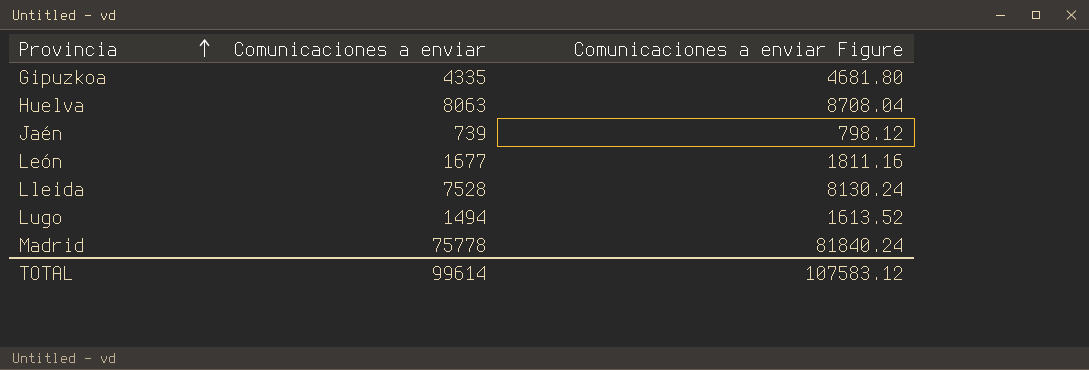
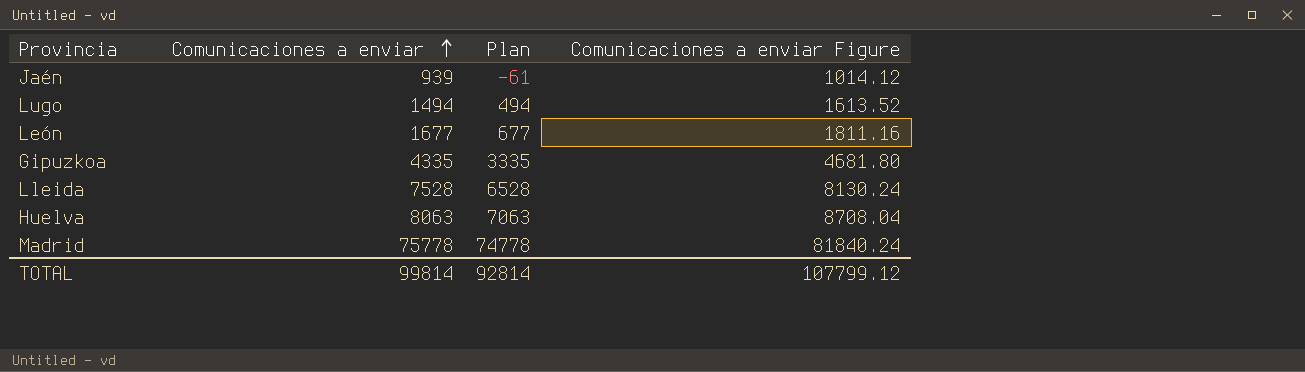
row order: Provincia ascending -> Comunicaciones a enviar ascending
column Plan | formula: none -> [Comunicaciones a enviar] - 1000
Jaén | Comunicaciones a enviar: 739 -> 939
Jaén | Comunicaciones a enviar Figure: 798.12 -> 1014.12
TOTAL | Comunicaciones a enviar: 99614 -> 99814
TOTAL | Comunicaciones a enviar Figure: 107583.12 -> 107799.12

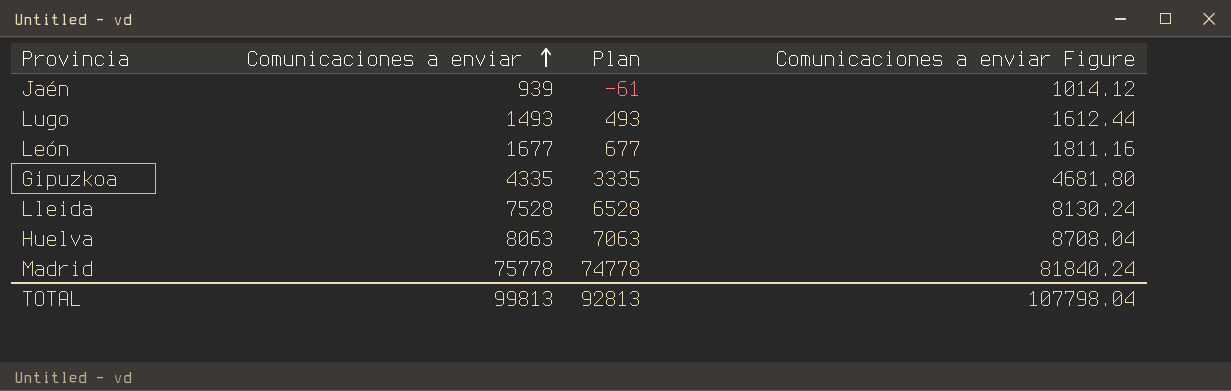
Lugo | Comunicaciones a enviar: 1494 -> 1493
Lugo | Plan: 494 -> 493
Lugo | Comunicaciones a enviar Figure: 1613.52 -> 1612.44
TOTAL | Comunicaciones a enviar: 99814 -> 99813
TOTAL | Plan: 92814 -> 92813
TOTAL | Comunicaciones a enviar Figure: 107799.12 -> 107798.04

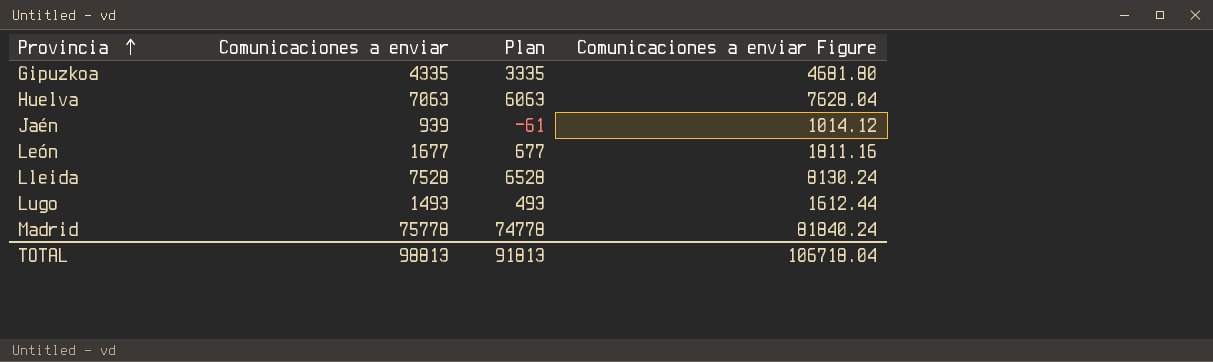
row order: Comunicaciones a enviar ascending -> Provincia ascending
Huelva | Comunicaciones a enviar: 8063 -> 7063
Huelva | Plan: 7063 -> 6063
Huelva | Comunicaciones a enviar Figure: 8708.04 -> 7628.04
TOTAL | Comunicaciones a enviar: 99813 -> 98813
TOTAL | Plan: 92813 -> 91813
TOTAL | Comunicaciones a enviar Figure: 107798.04 -> 106718.04

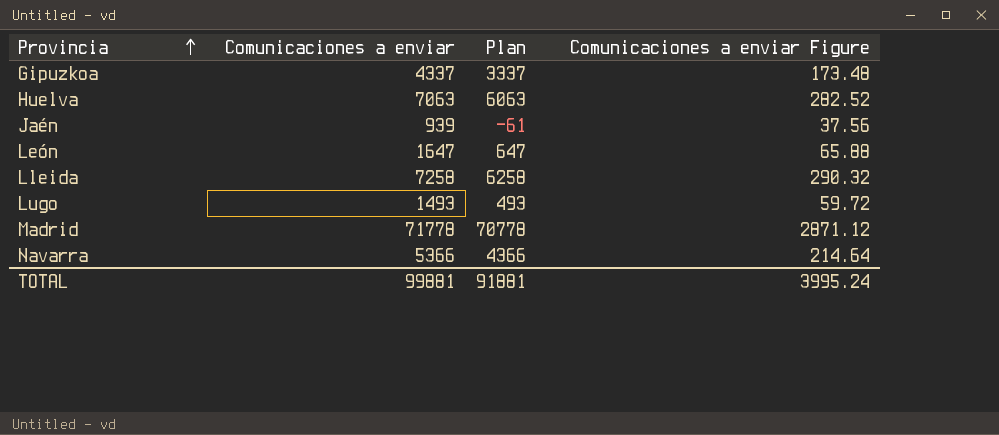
column Comunicaciones a enviar Figure | formula: [Comunicaciones a enviar] * 1.08 -> [Comunicaciones a enviar] * 0.04
Gipuzkoa | Comunicaciones a enviar: 4335 -> 4337
Gipuzkoa | Plan: 3335 -> 3337
León | Comunicaciones a enviar: 1677 -> 1647
León | Plan: 677 -> 647
Lleida | Comunicaciones a enviar: 7528 -> 7258
Lleida | Plan: 6528 -> 6258
Madrid | Comunicaciones a enviar: 75778 -> 71778
Madrid | Plan: 74778 -> 70778
row Navarra: none -> 5366 | 4366 | 214.64
TOTAL | Comunicaciones a enviar: 98813 -> 99881
TOTAL | Plan: 91813 -> 91881
TOTAL | Comunicaciones a enviar Figure: 106718.04 -> 3995.24

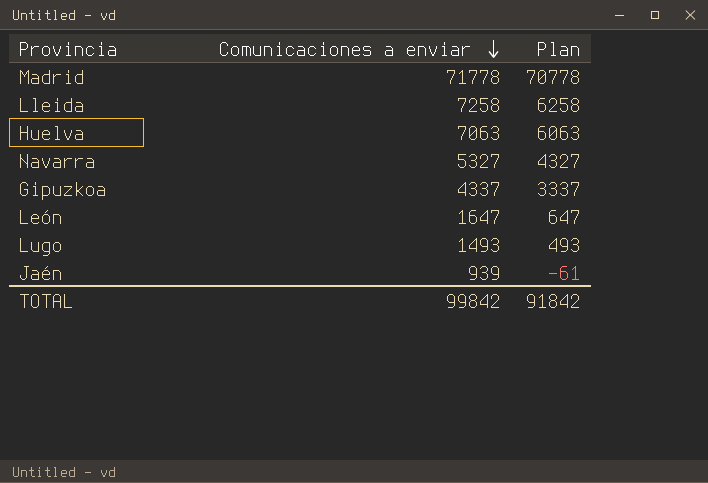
row order: Provincia ascending -> Comunicaciones a enviar descending
column Comunicaciones a enviar Figure | formula: [Comunicaciones a enviar] * 0.04 -> none
Navarra | Comunicaciones a enviar: 5366 -> 5327
Navarra | Plan: 4366 -> 4327
TOTAL | Comunicaciones a enviar: 99881 -> 99842
TOTAL | Plan: 91881 -> 91842

